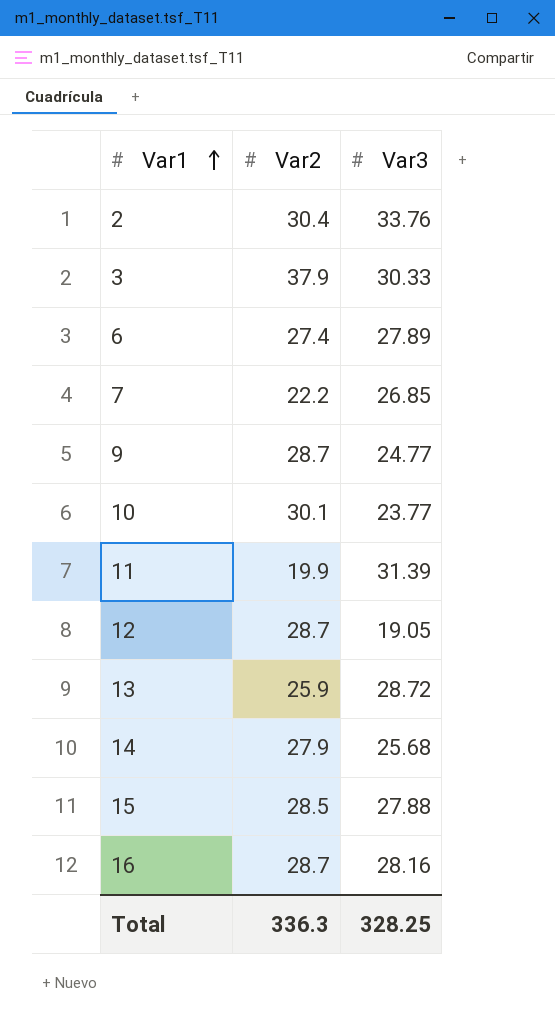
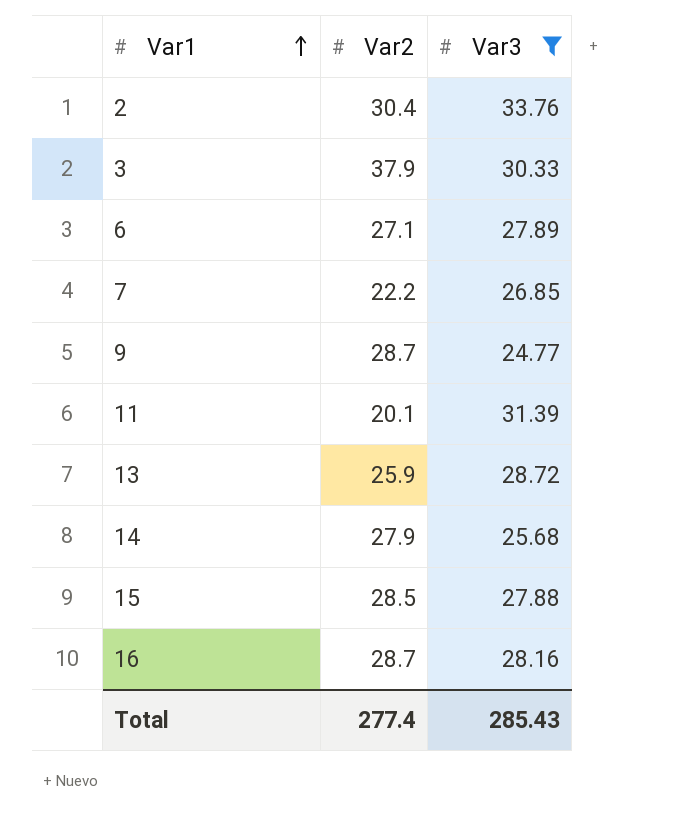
filter: none -> Var3 >= 24.77
6 | Var2: 27.4 -> 27.1
11 | Var2: 19.9 -> 20.1
Total | Var2: 336.3 -> 277.4
Total | Var3: 328.25 -> 285.43

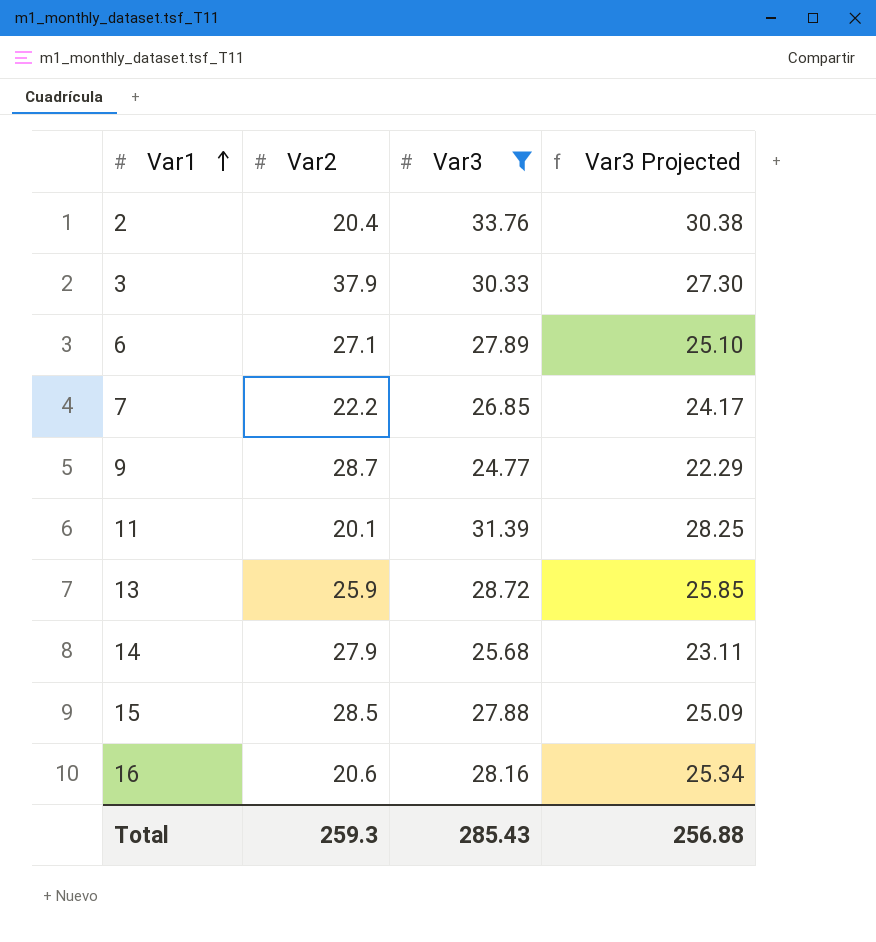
column Var3 Projected | formula: none -> [Var3] * 0.9
2 | Var2: 30.4 -> 20.4
16 | Var2: 28.7 -> 20.6
Total | Var2: 277.4 -> 259.3

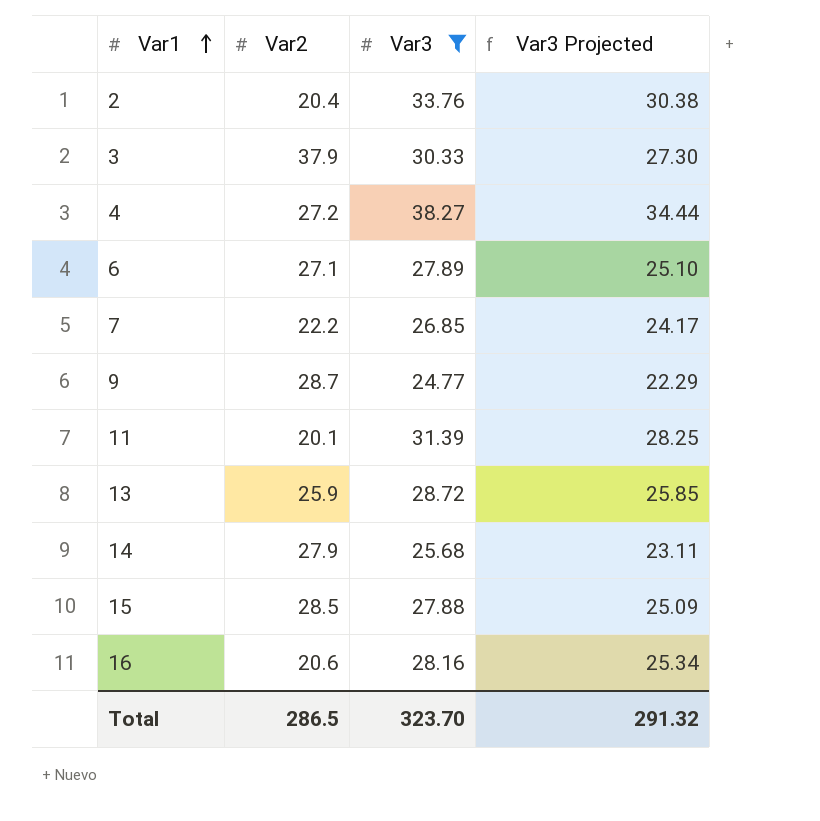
row 4: none -> 27.2 | 38.27 | 34.44
Total | Var2: 259.3 -> 286.5
Total | Var3: 285.43 -> 323.70
Total | Var3 Projected: 256.88 -> 291.32

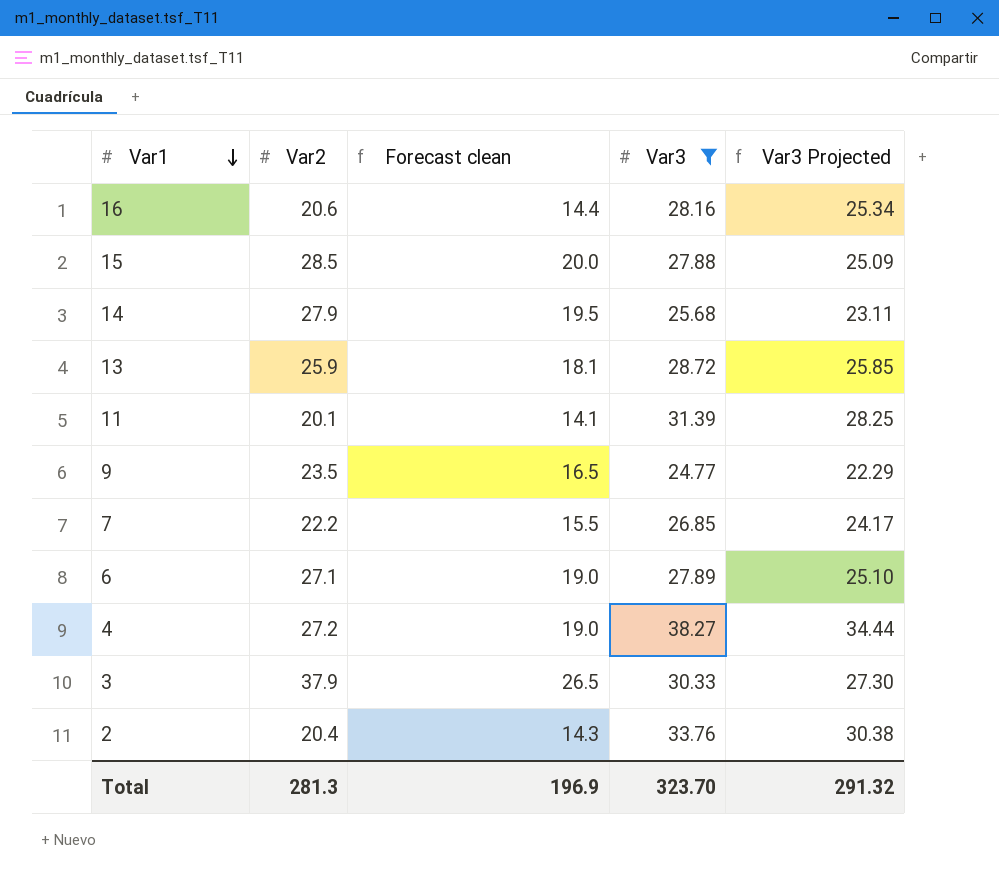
row order: Var1 ascending -> Var1 descending
column Forecast clean | formula: none -> [Var2] * 0.7
9 | Var2: 28.7 -> 23.5
Total | Var2: 286.5 -> 281.3

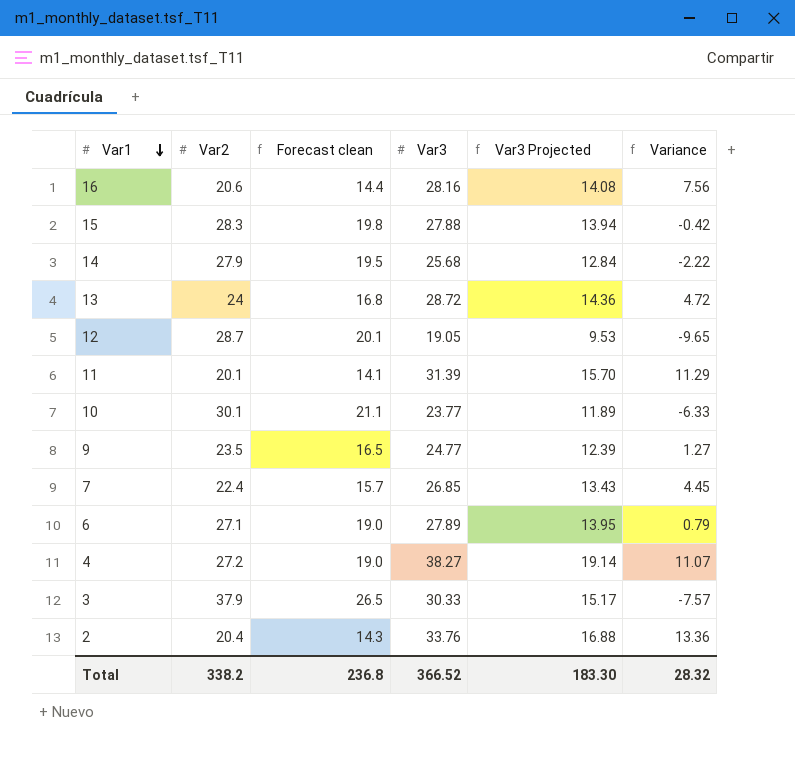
filter: Var3 >= 24.77 -> none
column Var3 Projected | formula: [Var3] * 0.9 -> [Var3] * 0.5
column Variance | formula: none -> [Var3] - [Var2]
15 | Var2: 28.5 -> 28.3
15 | Forecast clean: 20.0 -> 19.8
13 | Var2: 25.9 -> 24
13 | Forecast clean: 18.1 -> 16.8
7 | Var2: 22.2 -> 22.4
7 | Forecast clean: 15.5 -> 15.7
Total | Var2: 281.3 -> 338.2
Total | Forecast clean: 196.9 -> 236.8
Total | Var3: 323.70 -> 366.52
Total | Var3 Projected: 291.32 -> 183.30

